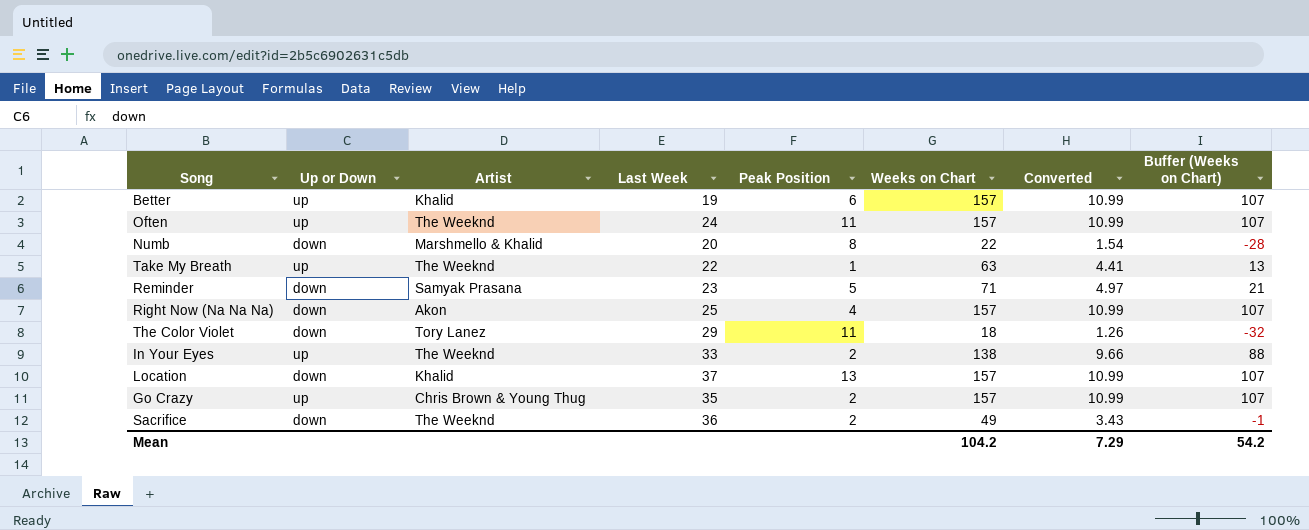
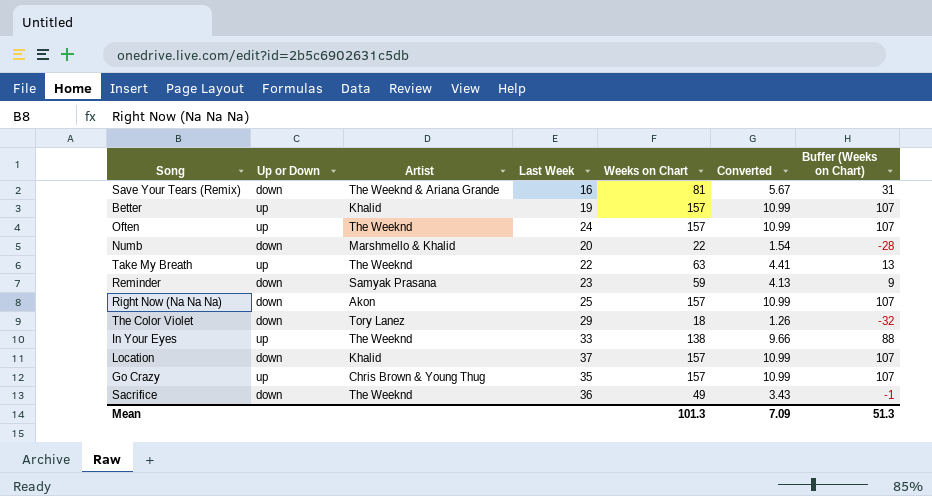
column Peak Position | position: 5 -> none
row Save Your Tears (Remix): none -> down | The Weeknd & Ariana Grande | 16 | 81 | 5.67 | 31
Reminder | Weeks on Chart: 71 -> 59
Reminder | Converted: 4.97 -> 4.13
Reminder | Buffer (Weeks on Chart): 21 -> 9
Mean | Weeks on Chart: 104.2 -> 101.3
Mean | Converted: 7.29 -> 7.09
Mean | Buffer (Weeks on Chart): 54.2 -> 51.3

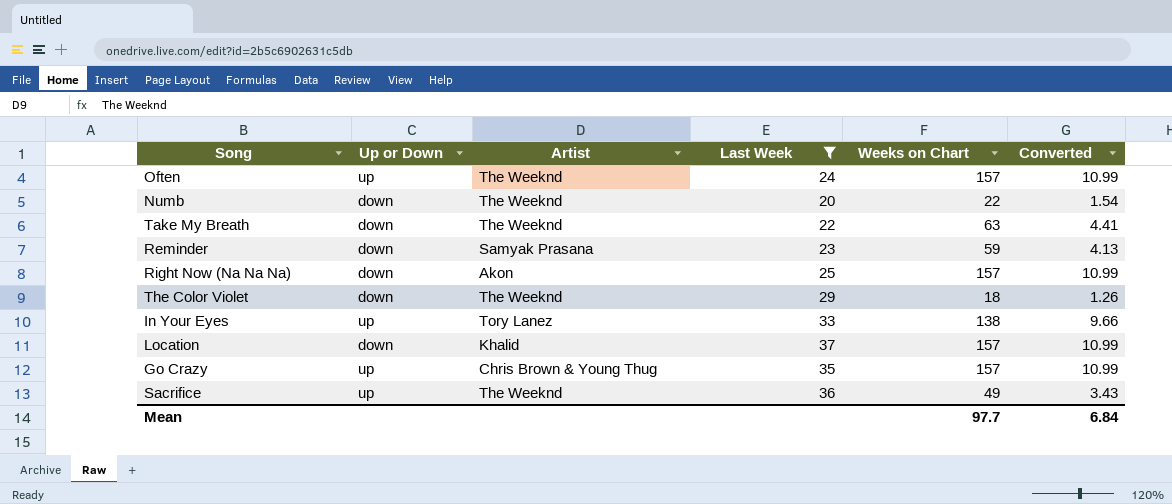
filter: none -> Last Week >= 20
column Buffer (Weeks on Chart) | formula: [Weeks on Chart] - 50 -> none
Numb | Artist: Marshmello & Khalid -> The Weeknd
Take My Breath | Up or Down: up -> down
The Color Violet | Artist: Tory Lanez -> The Weeknd
In Your Eyes | Artist: The Weeknd -> Tory Lanez
Sacrifice | Up or Down: down -> up
Mean | Weeks on Chart: 101.3 -> 97.7
Mean | Converted: 7.09 -> 6.84

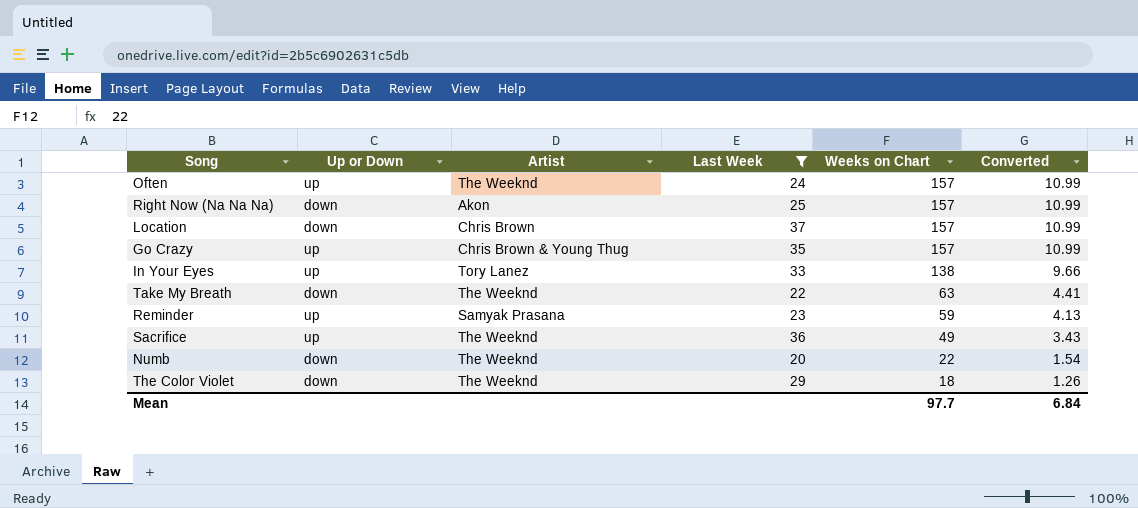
row order: none -> Weeks on Chart descending
Location | Artist: Khalid -> Chris Brown
Reminder | Up or Down: down -> up

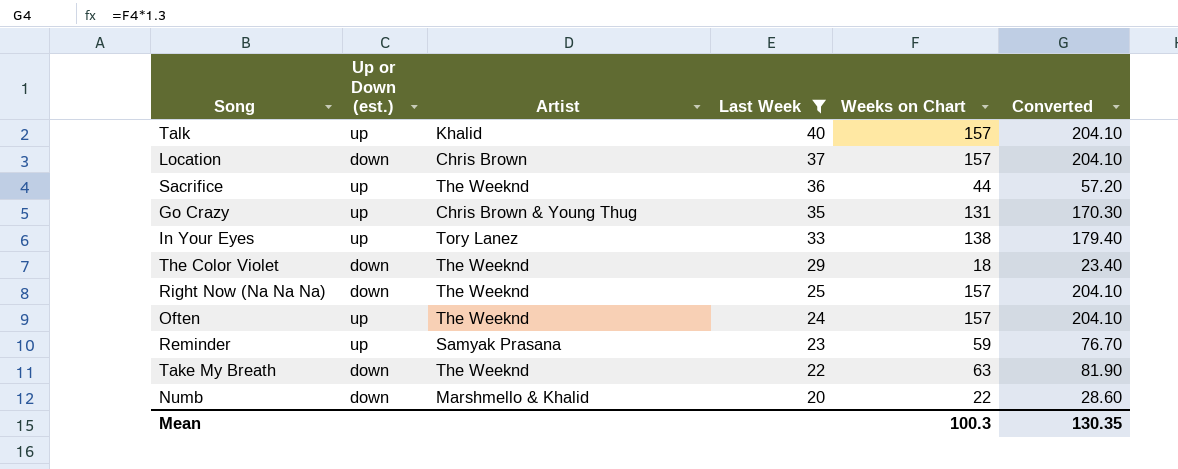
row order: Weeks on Chart descending -> Last Week descending
column name: Up or Down -> Up or Down (est.)
column Converted | formula: [Weeks on Chart] * 0.07 -> [Weeks on Chart] * 1.3
row Talk: none -> up | Khalid | 40 | 157 | 204.10
Sacrifice | Weeks on Chart: 49 -> 44
Go Crazy | Weeks on Chart: 157 -> 131
Right Now (Na Na Na) | Artist: Akon -> The Weeknd
Numb | Artist: The Weeknd -> Marshmello & Khalid
Mean | Weeks on Chart: 97.7 -> 100.3
Mean | Converted: 6.84 -> 130.35

